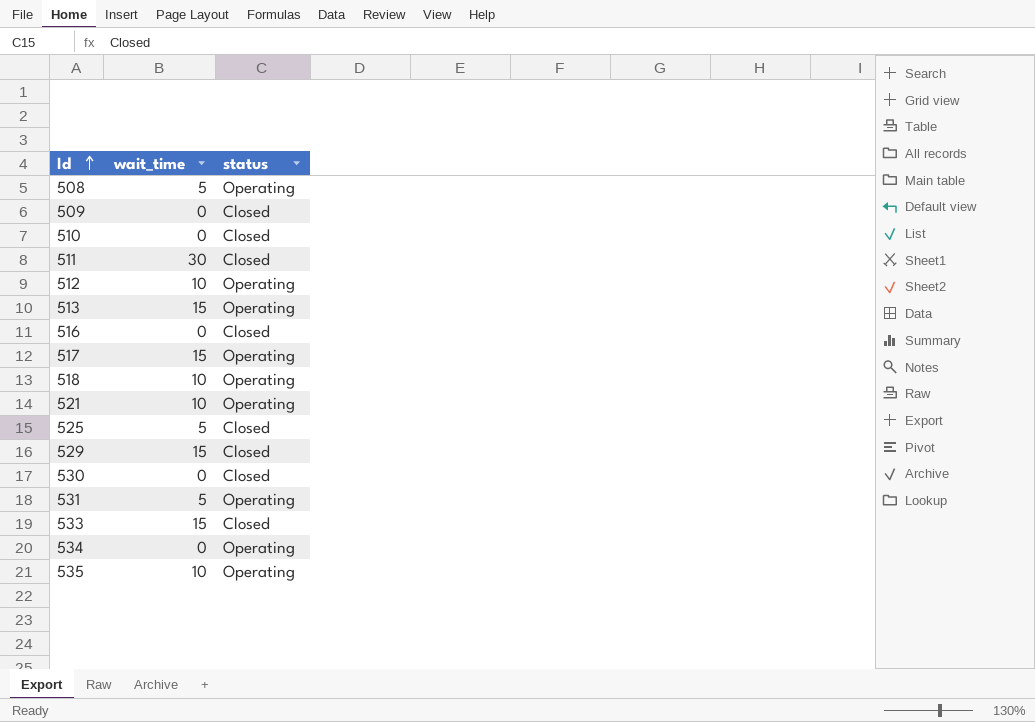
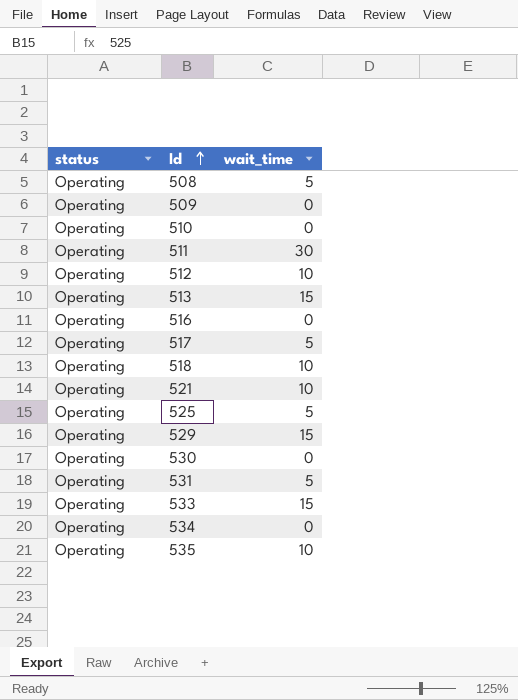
column status | position: 3 -> 1
509 | status: Closed -> Operating
510 | status: Closed -> Operating
511 | status: Closed -> Operating
516 | status: Closed -> Operating
517 | wait_time: 15 -> 5
525 | status: Closed -> Operating
529 | status: Closed -> Operating
530 | status: Closed -> Operating
533 | status: Closed -> Operating

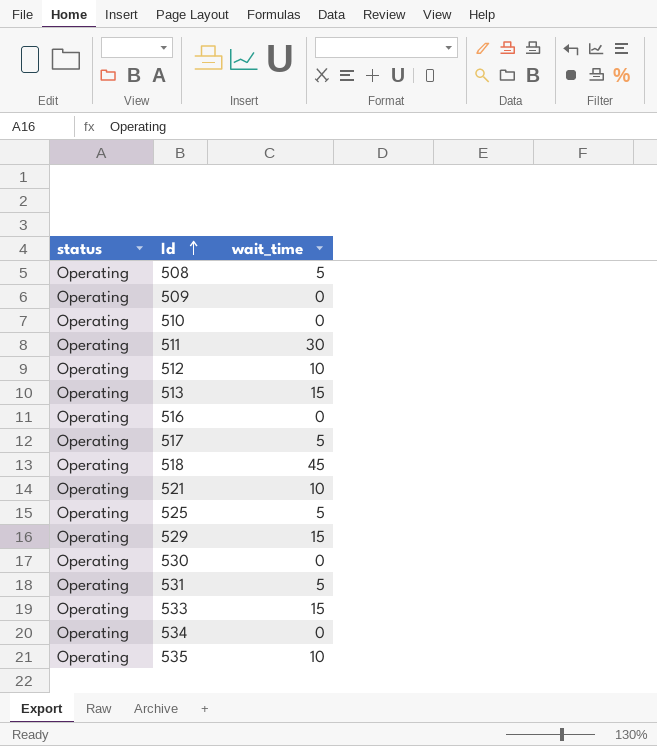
518 | wait_time: 10 -> 45

